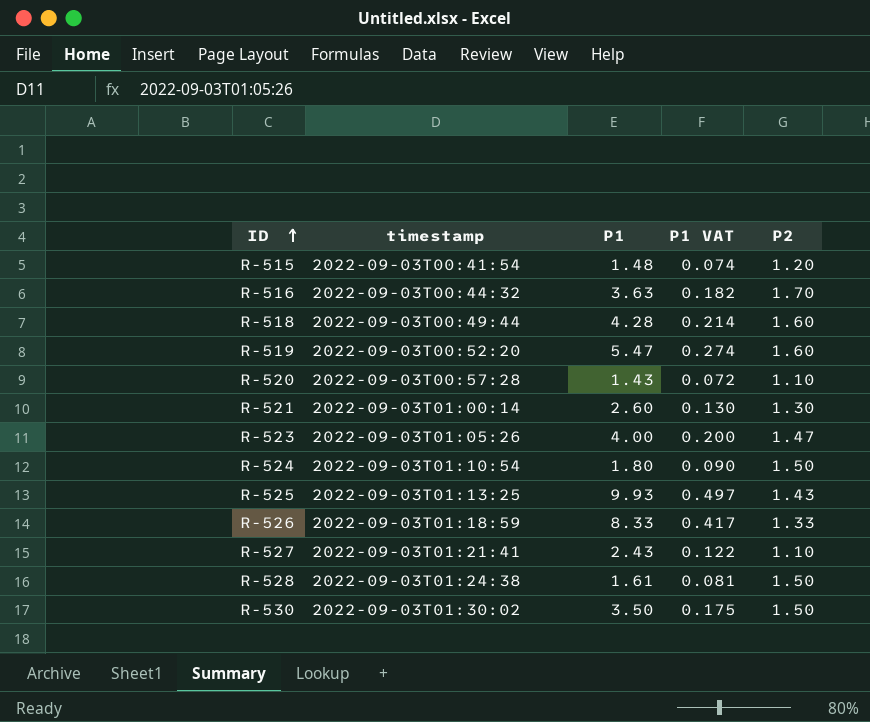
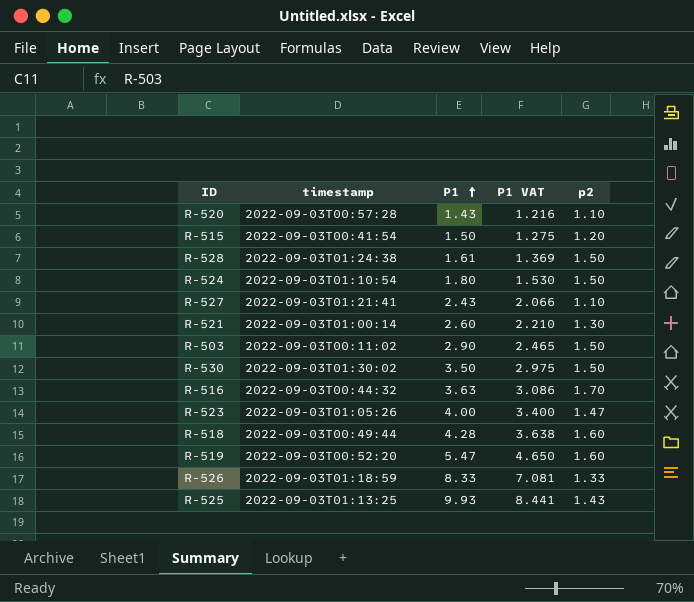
row order: ID ascending -> P1 ascending
column P1 VAT | formula: [P1] * 0.05 -> [P1] * 0.85
column name: P2 -> p2
R-515 | P1: 1.48 -> 1.50
row R-503: none -> 2022-09-03T00:11:02 | 2.90 | 2.465 | 1.50

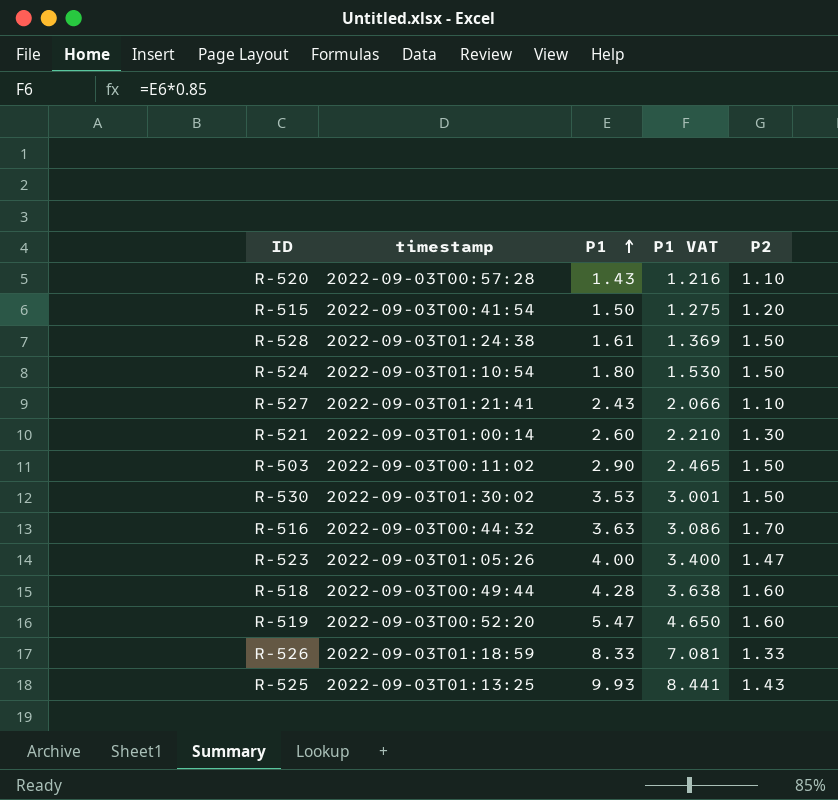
column name: p2 -> P2
R-530 | P1: 3.50 -> 3.53
R-530 | P1 VAT: 2.975 -> 3.001

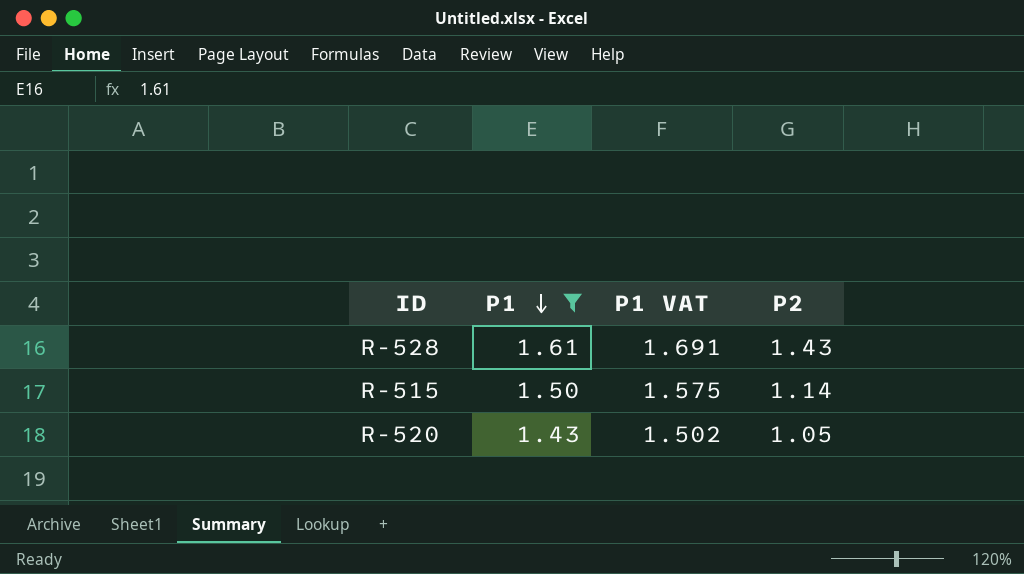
filter: none -> P1 <= 1.61
row order: P1 ascending -> P1 descending
column timestamp | position: 2 -> none
column P1 VAT | formula: [P1] * 0.85 -> [P1] * 1.05
R-528 | P2: 1.50 -> 1.43
R-515 | P2: 1.20 -> 1.14
R-520 | P2: 1.10 -> 1.05

